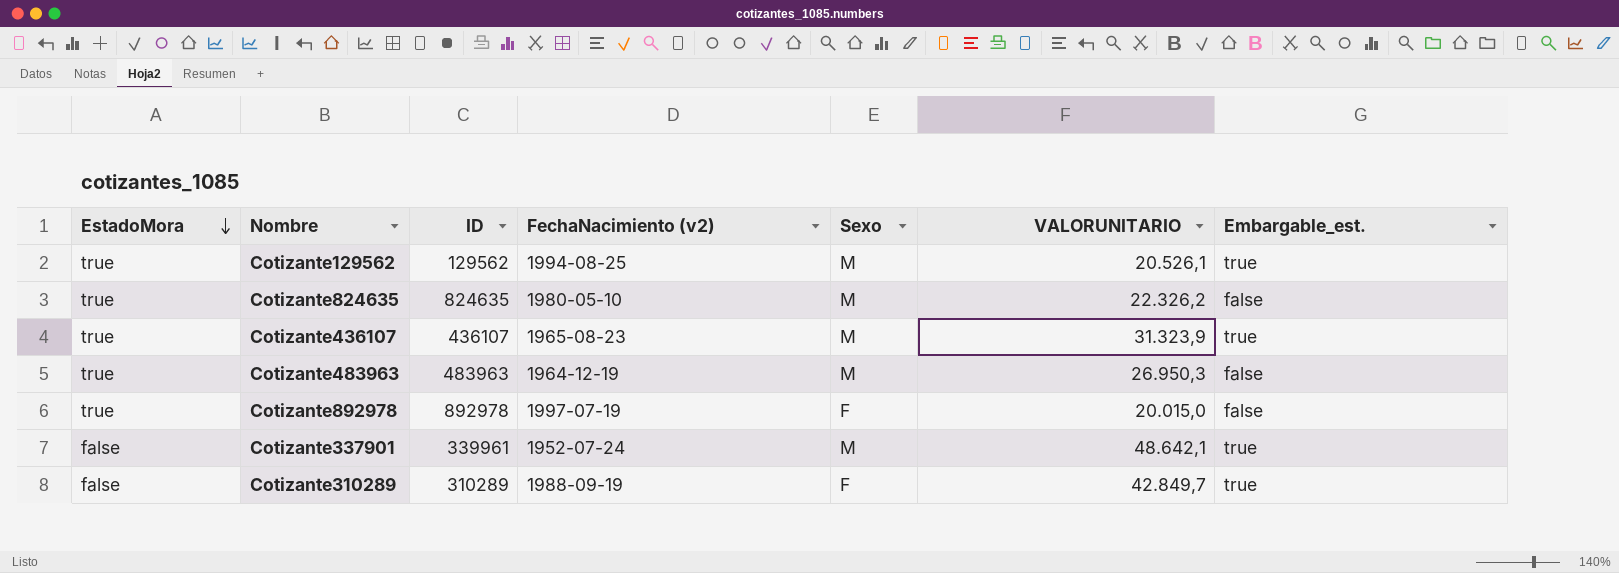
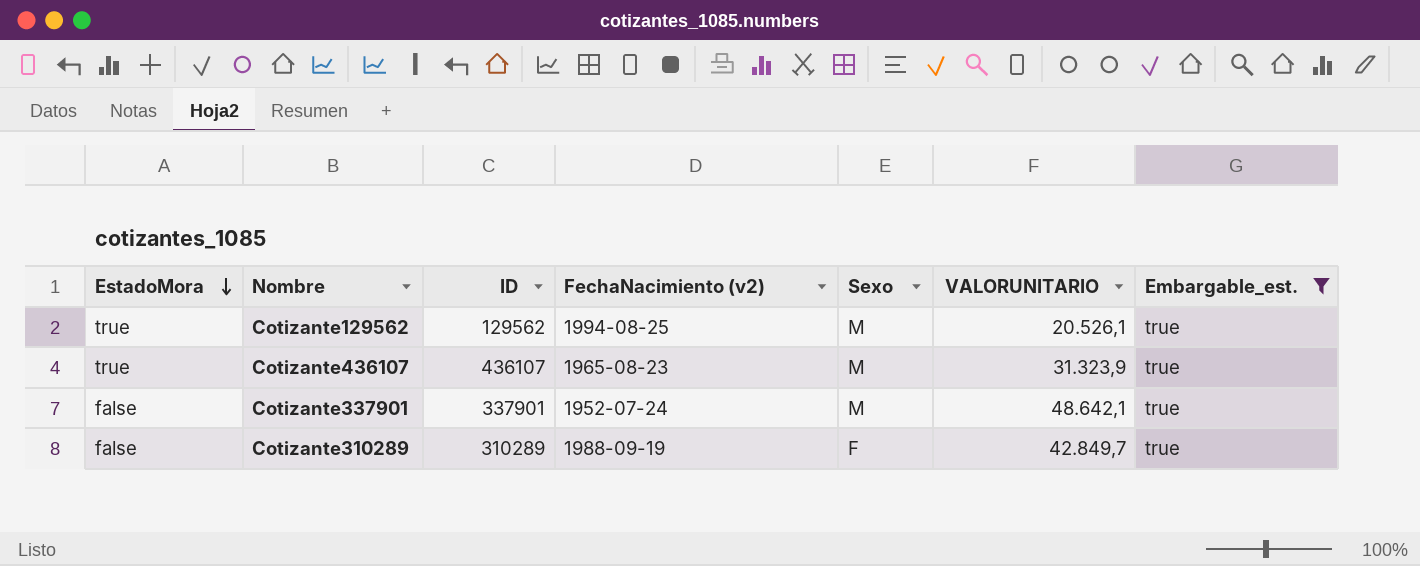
filter: none -> Embargable_est. = true
Cotizante337901 | ID: 339961 -> 337901

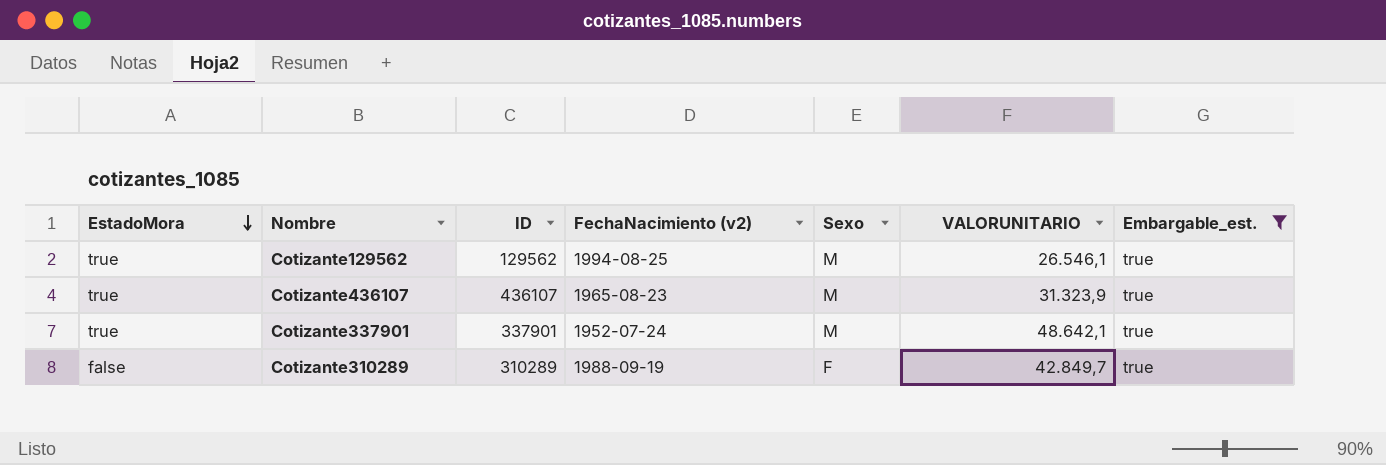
Cotizante129562 | VALORUNITARIO: 20.526,1 -> 26.546,1
Cotizante337901 | EstadoMora: false -> true

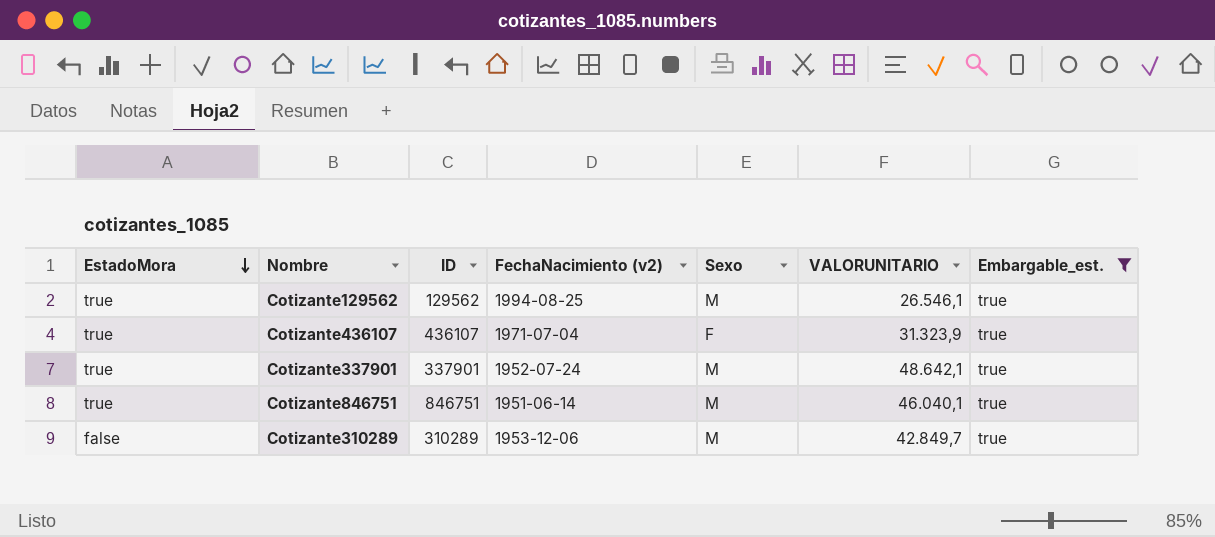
Cotizante436107 | FechaNacimiento (v2): 1965-08-23 -> 1971-07-04
Cotizante436107 | Sexo: M -> F
row Cotizante846751: none -> true | 846751 | 1951-06-14 | M | 46.040,1 | true
Cotizante310289 | FechaNacimiento (v2): 1988-09-19 -> 1953-12-06
Cotizante310289 | Sexo: F -> M

